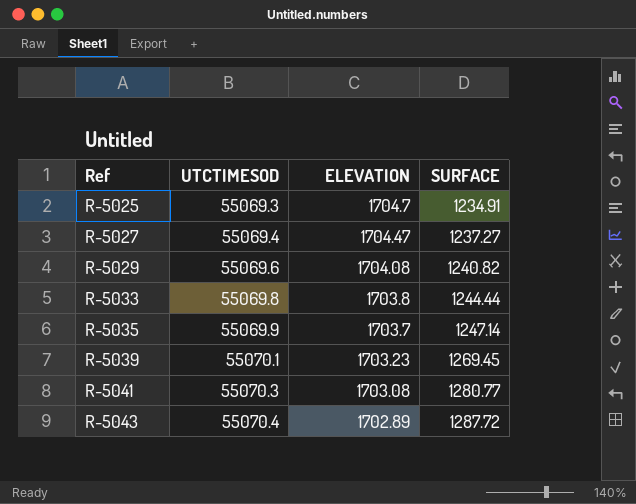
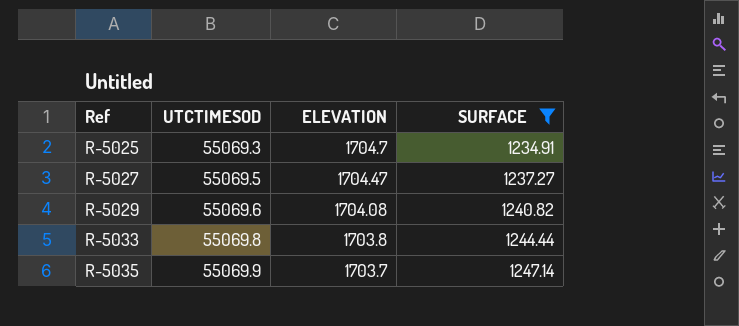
filter: none -> SURFACE <= 1247.14
R-5027 | UTCTIMESOD: 55069.4 -> 55069.5

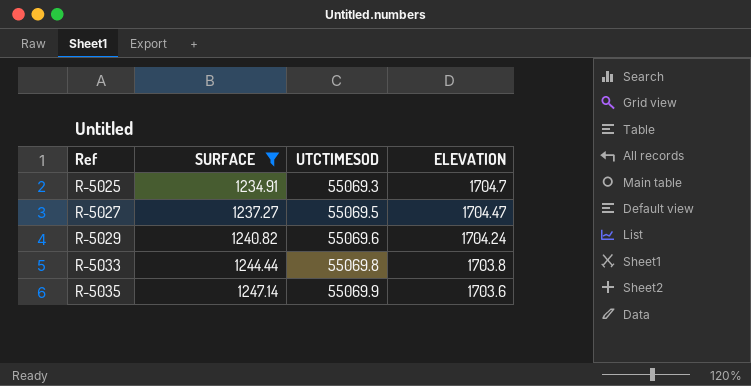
column SURFACE | position: 4 -> 2
R-5029 | ELEVATION: 1704.08 -> 1704.24
R-5035 | ELEVATION: 1703.7 -> 1703.6

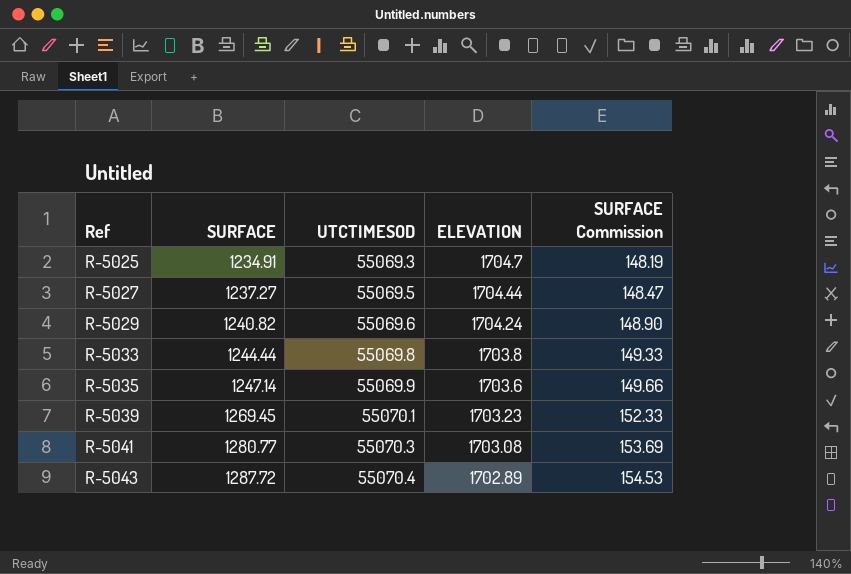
filter: SURFACE <= 1247.14 -> none
column SURFACE Commission | formula: none -> [SURFACE] * 0.12
R-5027 | ELEVATION: 1704.47 -> 1704.44

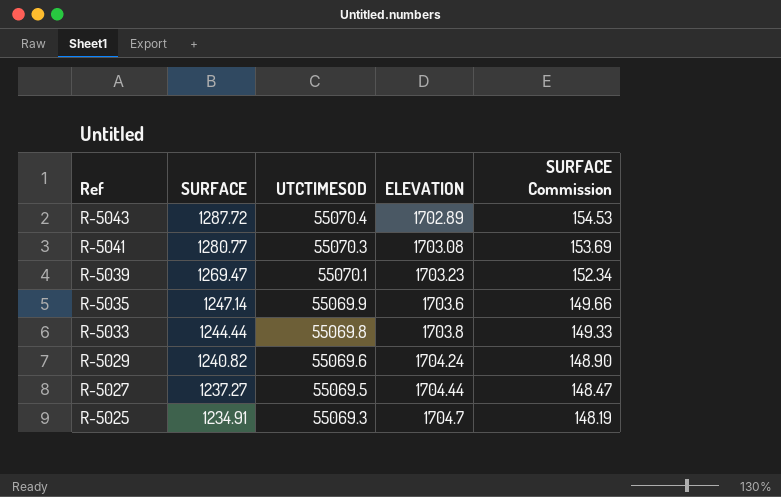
row order: Ref ascending -> Ref descending
R-5039 | SURFACE: 1269.45 -> 1269.47
R-5039 | SURFACE Commission: 152.33 -> 152.34

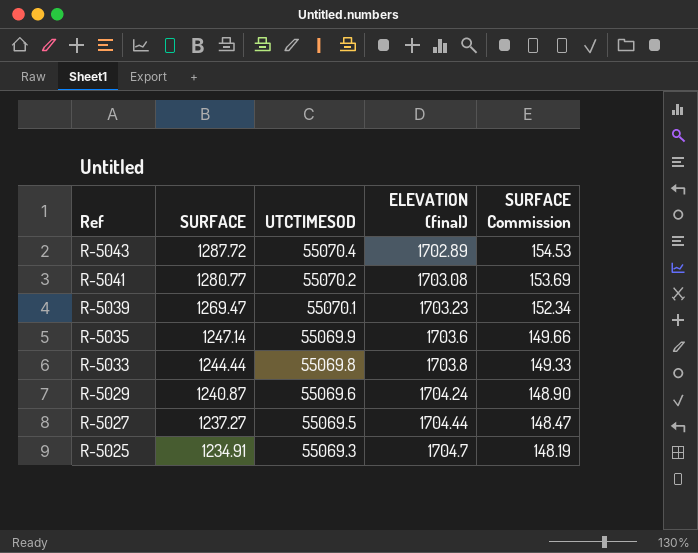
column name: ELEVATION -> ELEVATION (final)
R-5041 | UTCTIMESOD: 55070.3 -> 55070.2
R-5029 | SURFACE: 1240.82 -> 1240.87

